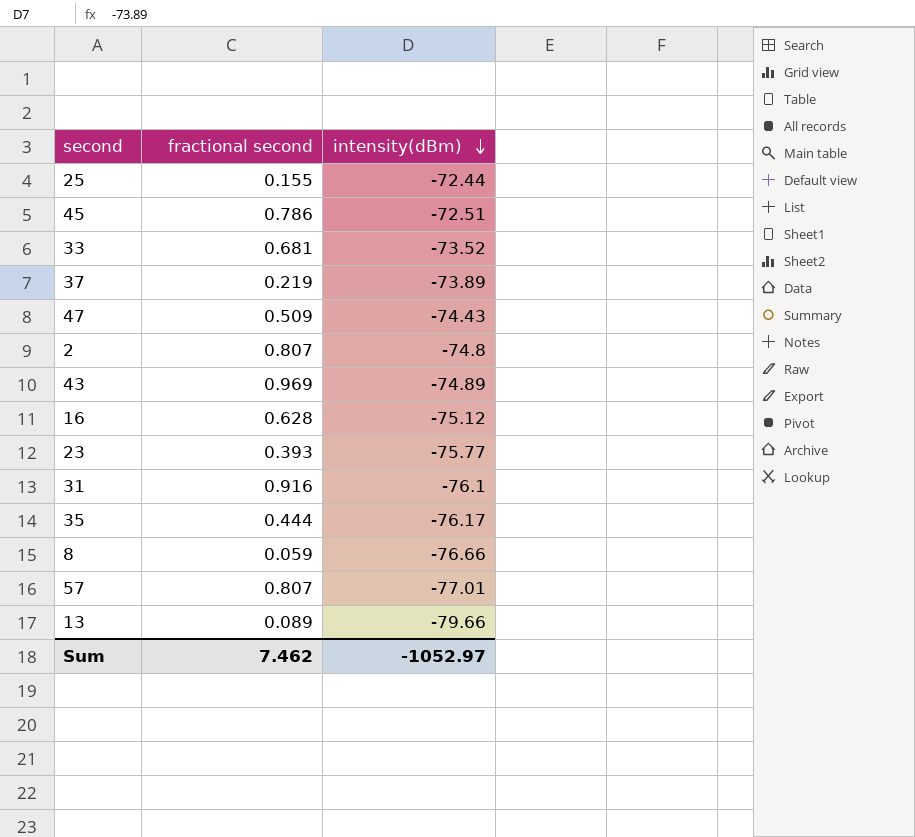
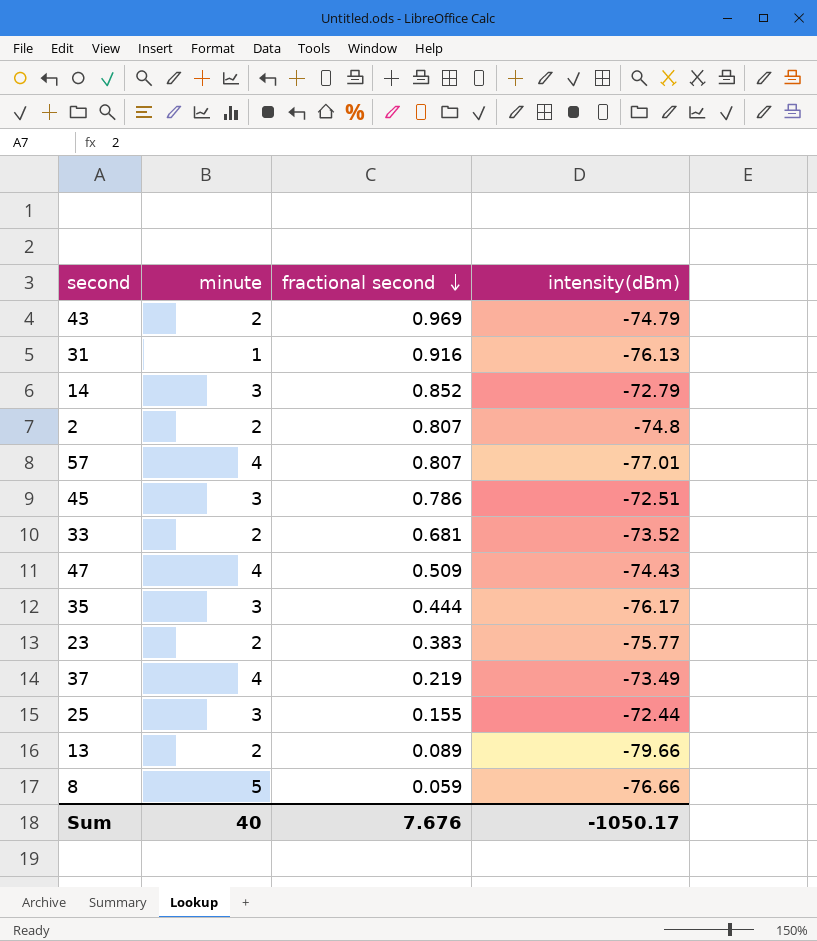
row order: intensity(dBm) descending -> fractional second descending
column minute | position: none -> 2
row 16: 0.628 | -75.12 -> none
43 | intensity(dBm): -74.89 -> -74.79
31 | intensity(dBm): -76.1 -> -76.13
row 14: none -> 3 | 0.852 | -72.79
23 | fractional second: 0.393 -> 0.383
37 | intensity(dBm): -73.89 -> -73.49
Sum | fractional second: 7.462 -> 7.676
Sum | intensity(dBm): -1052.97 -> -1050.17

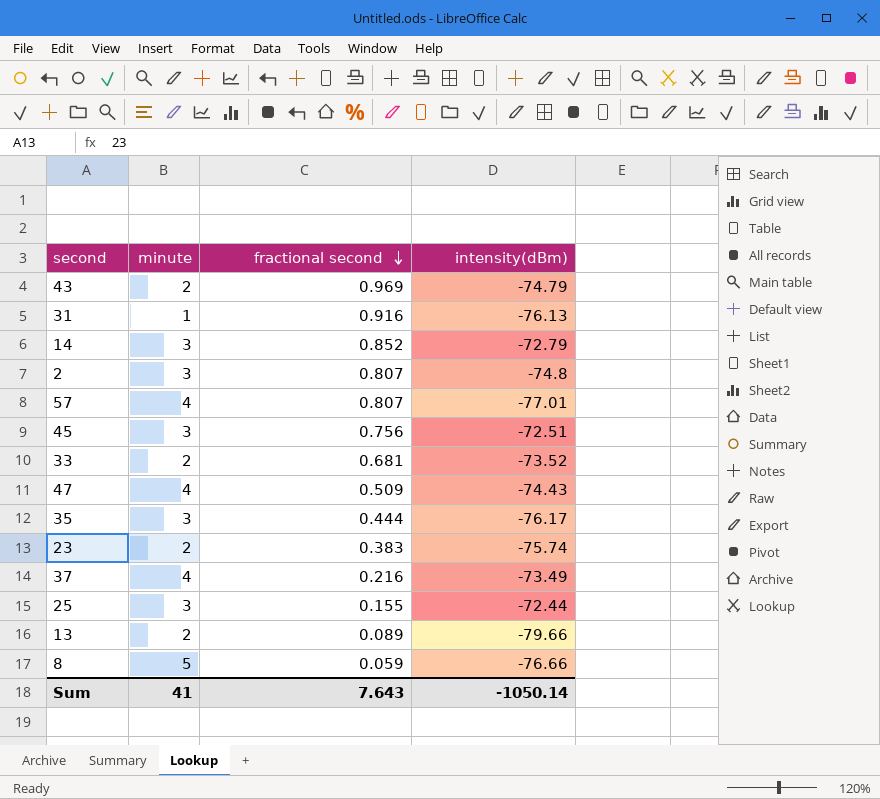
2 | minute: 2 -> 3
45 | fractional second: 0.786 -> 0.756
23 | intensity(dBm): -75.77 -> -75.74
37 | fractional second: 0.219 -> 0.216
Sum | minute: 40 -> 41
Sum | fractional second: 7.676 -> 7.643
Sum | intensity(dBm): -1050.17 -> -1050.14

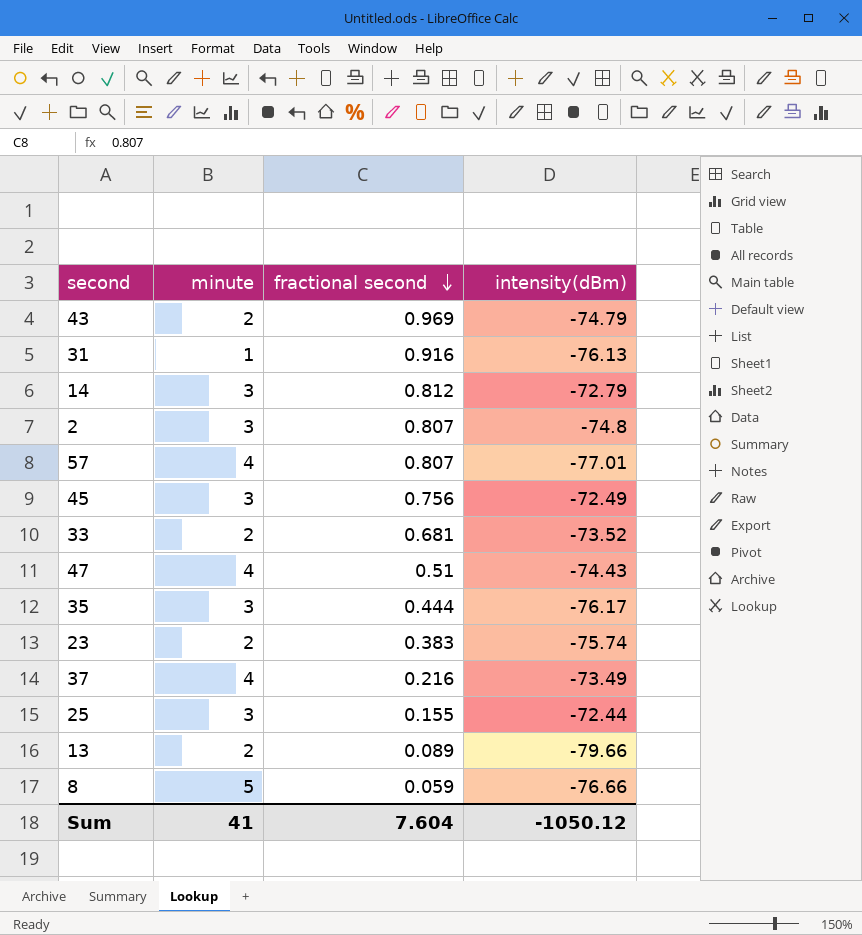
14 | fractional second: 0.852 -> 0.812
45 | intensity(dBm): -72.51 -> -72.49
47 | fractional second: 0.509 -> 0.51
Sum | fractional second: 7.643 -> 7.604
Sum | intensity(dBm): -1050.14 -> -1050.12

